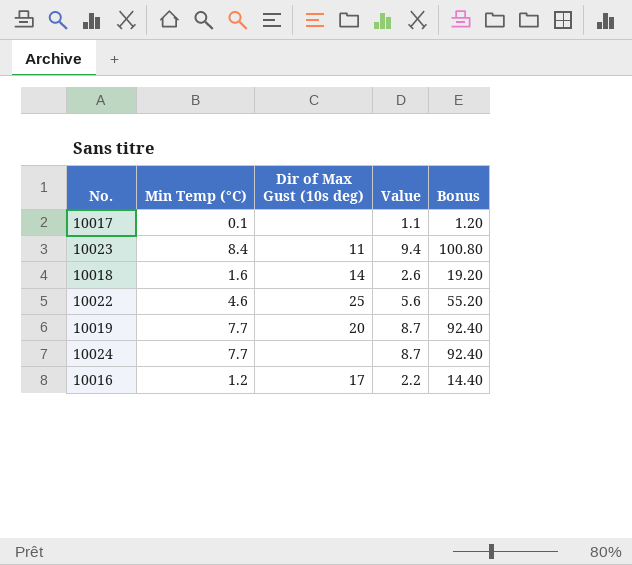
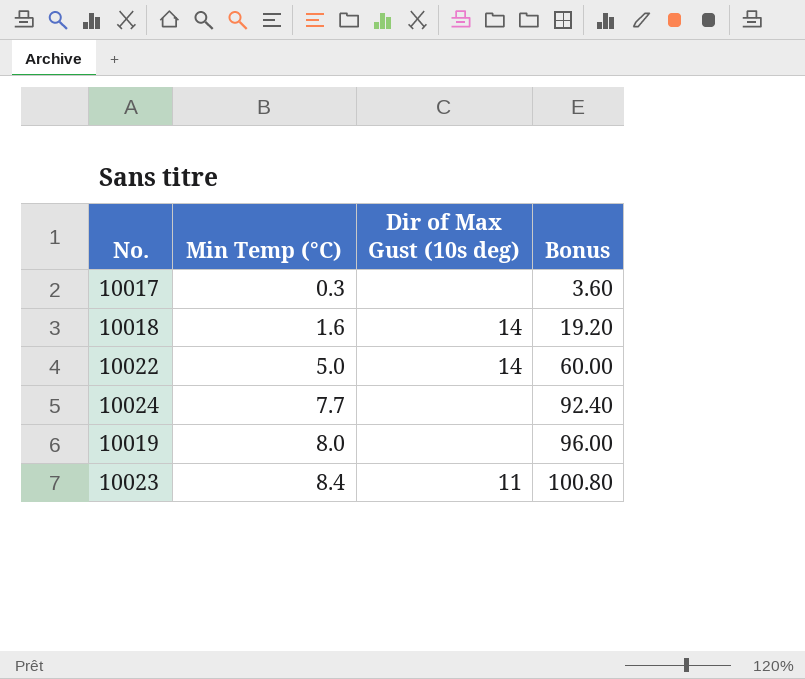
row order: none -> Min Temp (°C) ascending
column Value | formula: [Min Temp (°C)] + 1 -> none
row 10016: 1.2 | 17 | 2.2 | 14.40 -> none
10017 | Min Temp (°C): 0.1 -> 0.3
10017 | Bonus: 1.20 -> 3.60
10022 | Min Temp (°C): 4.6 -> 5.0
10022 | Dir of Max Gust (10s deg): 25 -> 14
10022 | Bonus: 55.20 -> 60.00
10019 | Min Temp (°C): 7.7 -> 8.0
10019 | Dir of Max Gust (10s deg): 20 -> none
10019 | Bonus: 92.40 -> 96.00

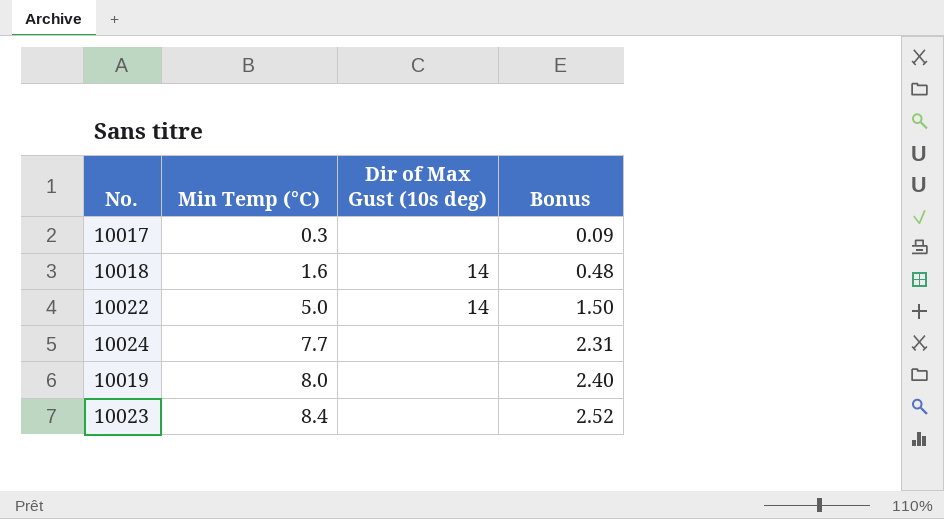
column Bonus | formula: [Min Temp (°C)] * 12 -> [Min Temp (°C)] * 0.3
10023 | Dir of Max Gust (10s deg): 11 -> none

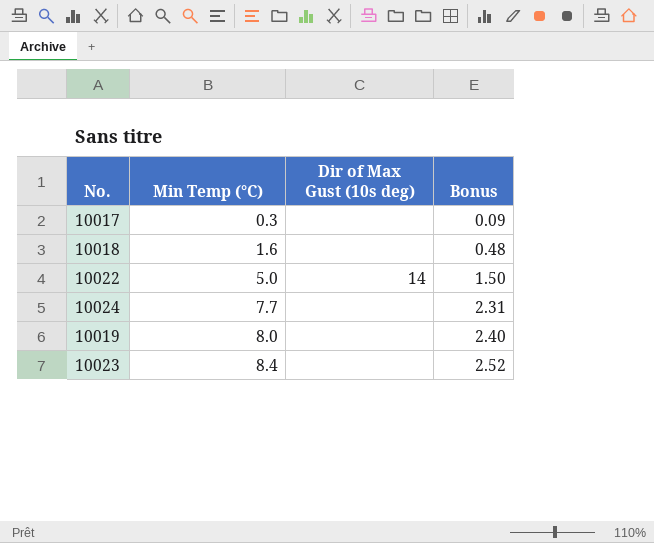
10018 | Dir of Max Gust (10s deg): 14 -> none

